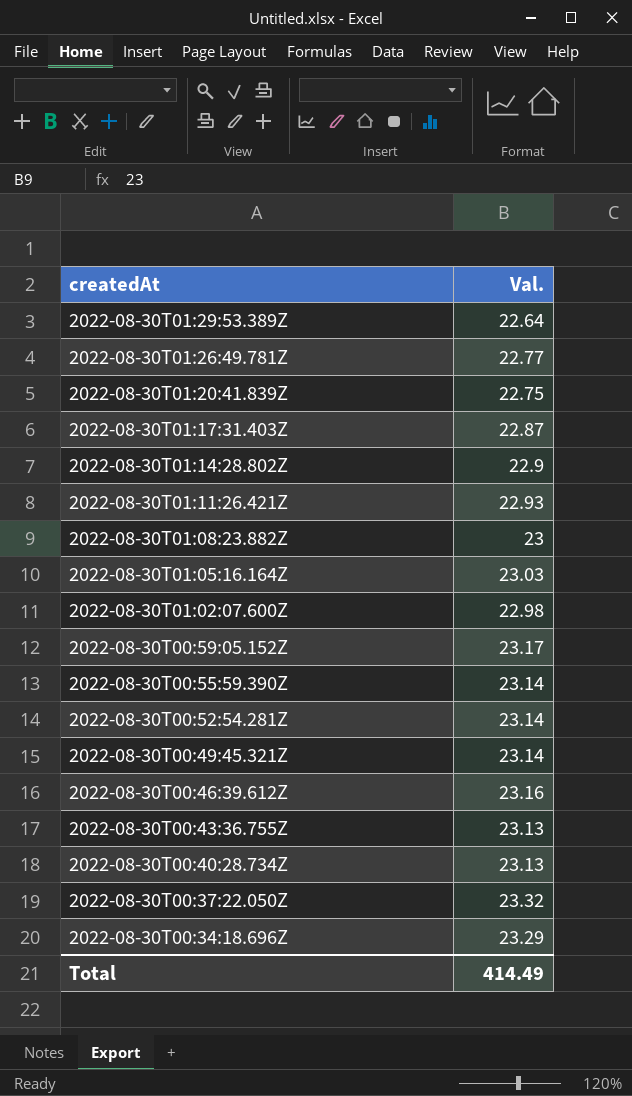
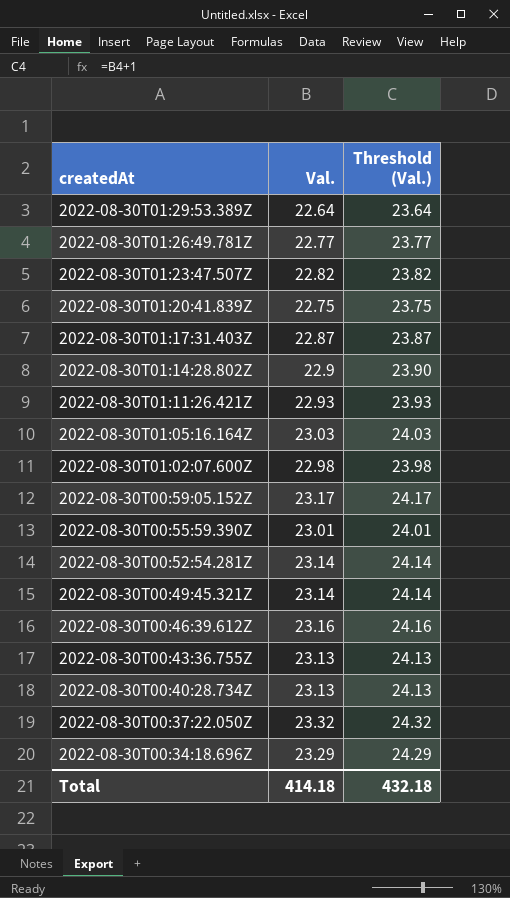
column Threshold (Val.) | formula: none -> [Val.] + 1
row 2022-08-30T01:08:23.882Z: 23 -> none
row 2022-08-30T01:23:47.507Z: none -> 22.82 | 23.82
2022-08-30T00:55:59.390Z | Val.: 23.14 -> 23.01
Total | Val.: 414.49 -> 414.18

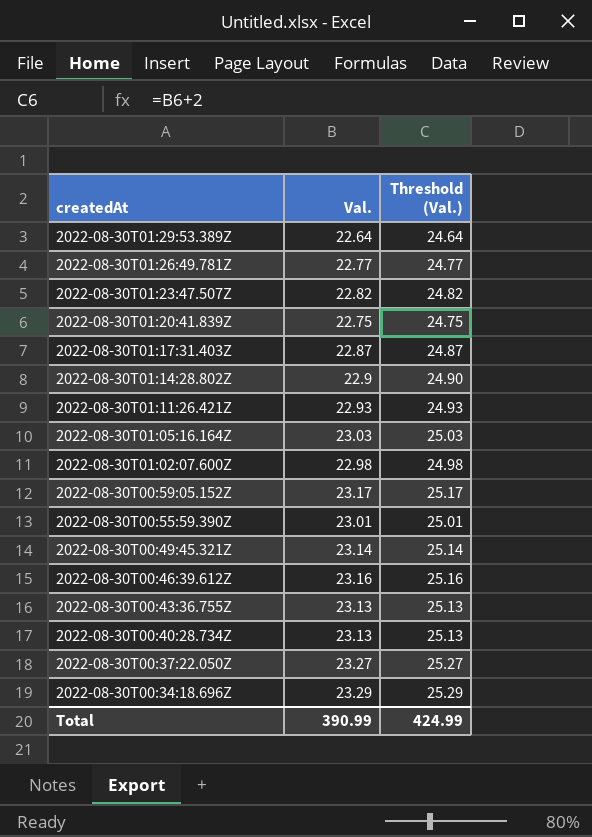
column Threshold (Val.) | formula: [Val.] + 1 -> [Val.] + 2
row 2022-08-30T00:52:54.281Z: 23.14 | 24.14 -> none
2022-08-30T00:37:22.050Z | Val.: 23.32 -> 23.27
Total | Val.: 414.18 -> 390.99
Total | Threshold (Val.): 432.18 -> 424.99

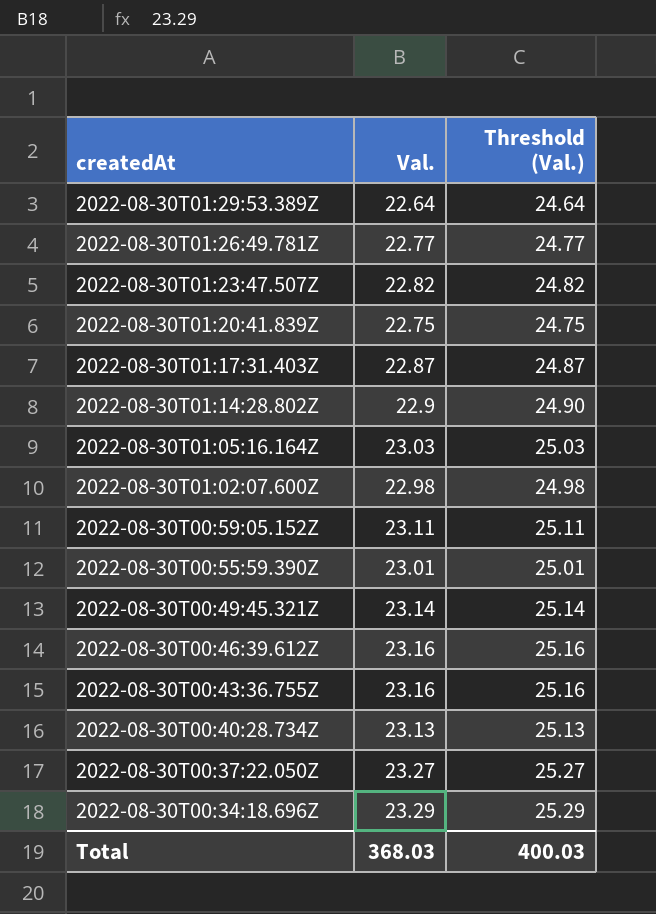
row 2022-08-30T01:11:26.421Z: 22.93 | 24.93 -> none
2022-08-30T00:59:05.152Z | Val.: 23.17 -> 23.11
2022-08-30T00:59:05.152Z | Threshold (Val.): 25.17 -> 25.11
2022-08-30T00:43:36.755Z | Val.: 23.13 -> 23.16
2022-08-30T00:43:36.755Z | Threshold (Val.): 25.13 -> 25.16
Total | Val.: 390.99 -> 368.03
Total | Threshold (Val.): 424.99 -> 400.03

